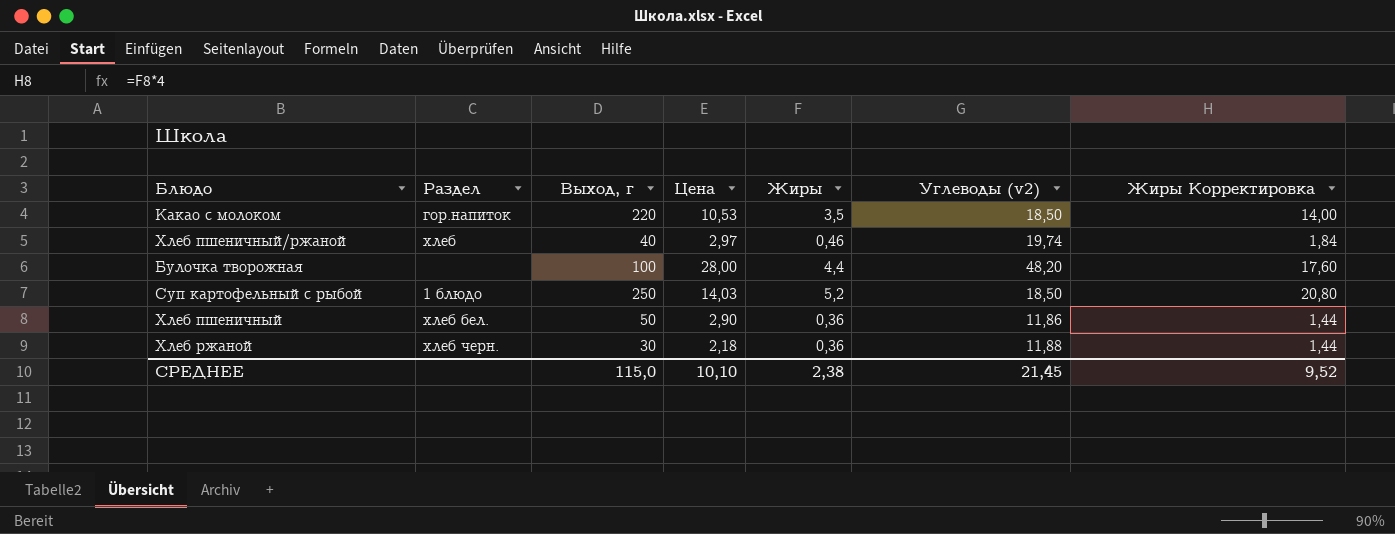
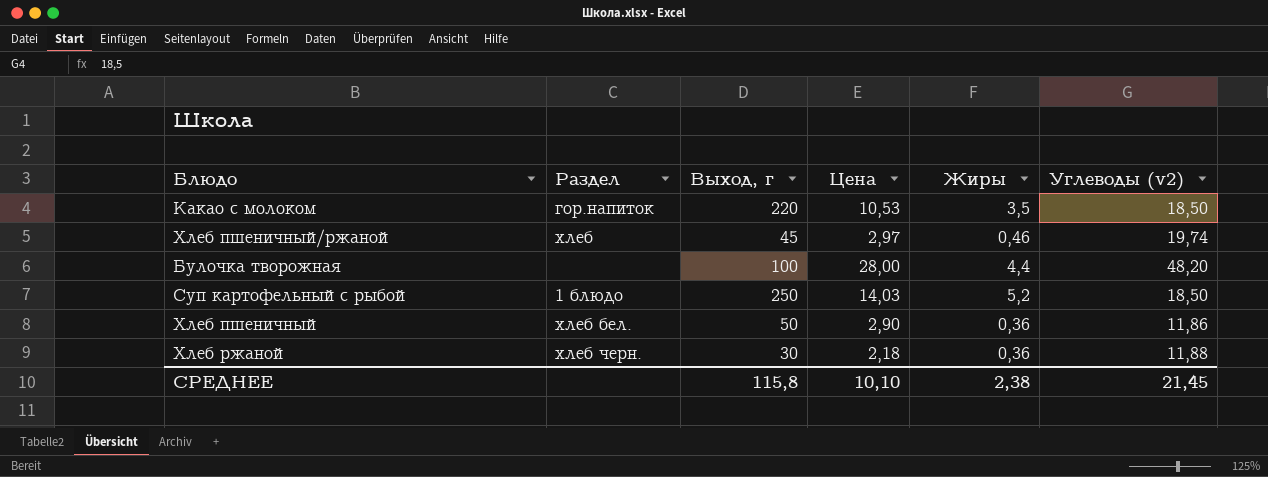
column Жиры Корректировка | formula: [Жиры] * 4 -> none
Хлеб пшеничный/ржаной | Выход, г: 40 -> 45
СРЕДНЕЕ | Выход, г: 115,0 -> 115,8

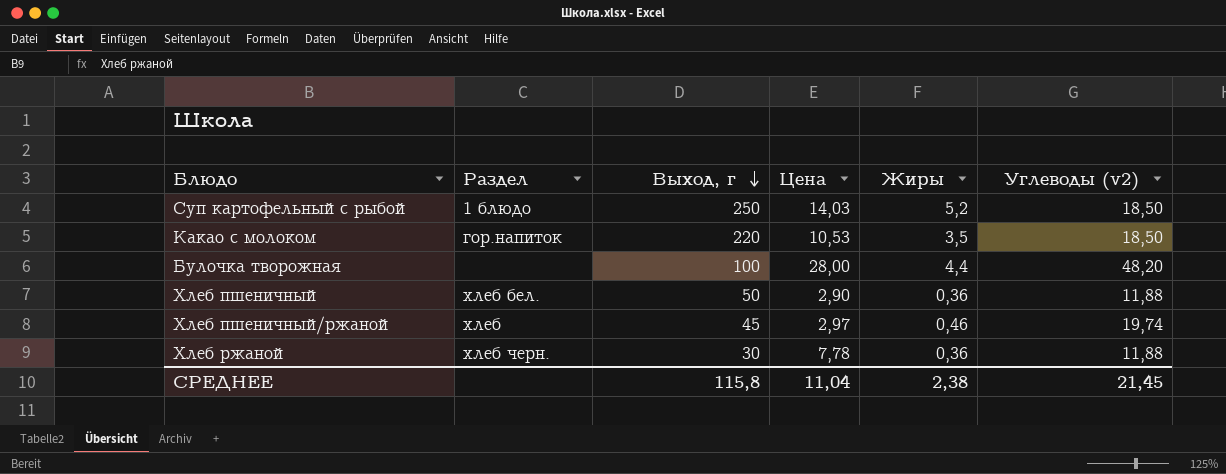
row order: none -> Выход, г descending
Хлеб пшеничный | Углеводы (v2): 11,86 -> 11,88
Хлеб ржаной | Цена: 2,18 -> 7,78
СРЕДНЕЕ | Цена: 10,10 -> 11,04

